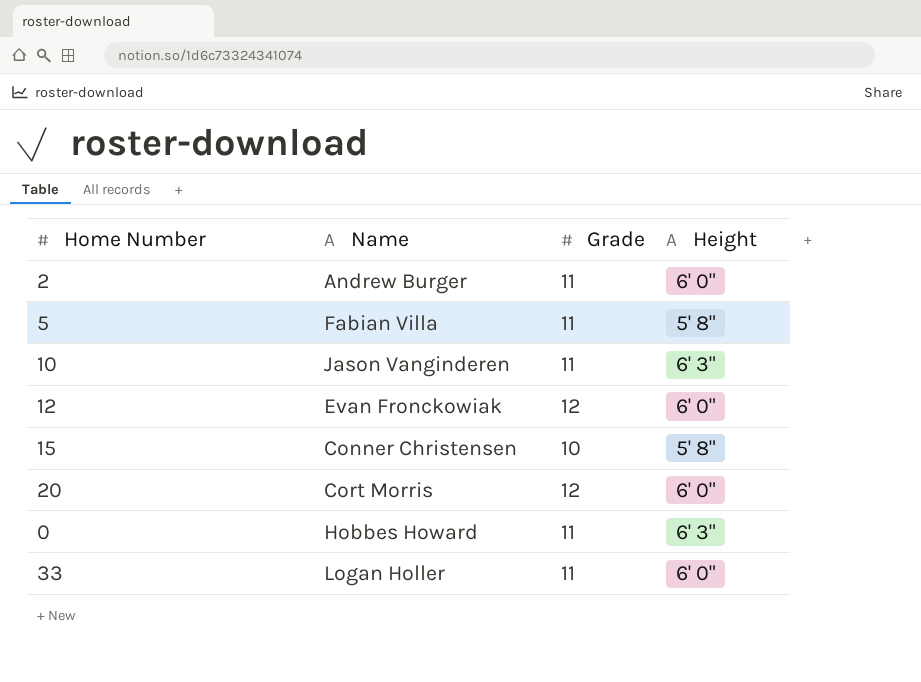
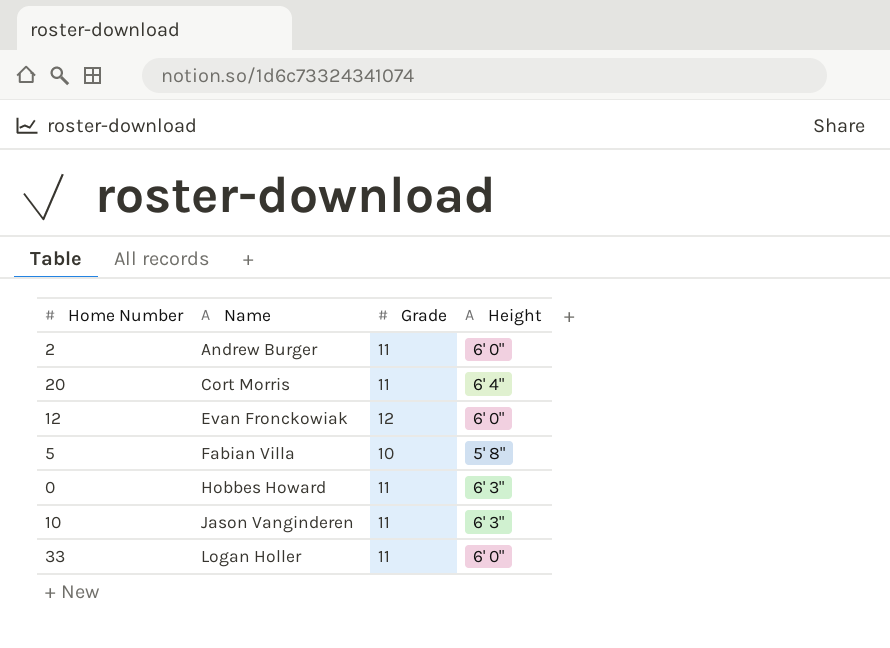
row order: none -> Name ascending
row 15: Conner Christensen | 10 | 5' 8" -> none
20 | Grade: 12 -> 11
20 | Height: 6' 0" -> 6' 4"
5 | Grade: 11 -> 10

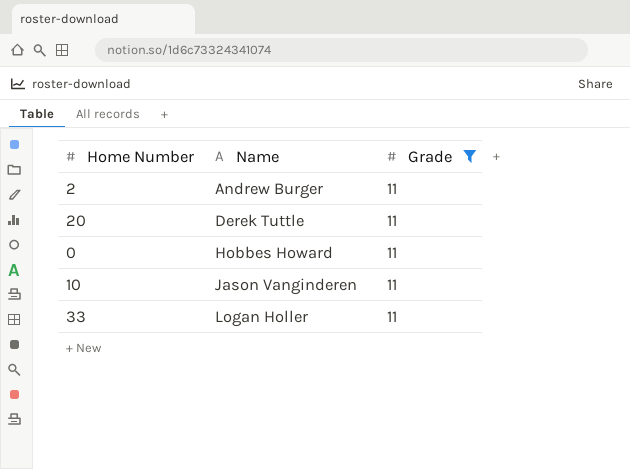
filter: none -> Grade = 11
column Height | position: 4 -> none
20 | Name: Cort Morris -> Derek Tuttle

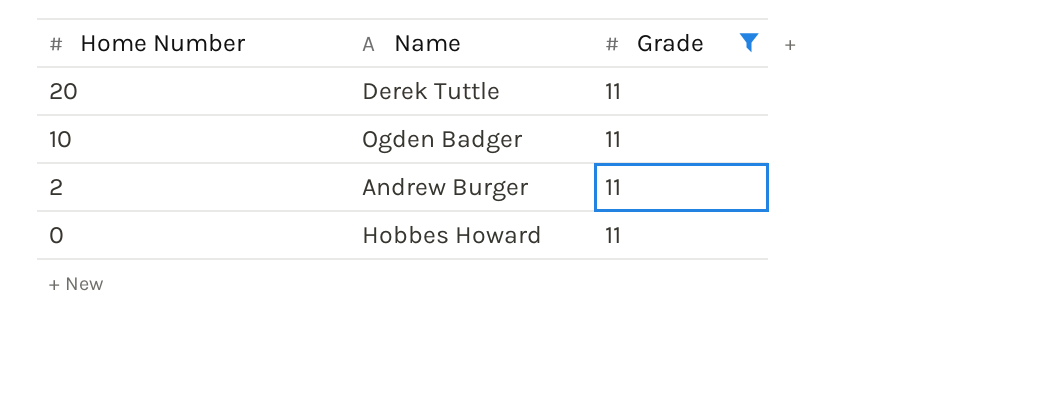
row order: Name ascending -> Home Number descending
row 33: Logan Holler | 11 -> none
10 | Name: Jason Vanginderen -> Ogden Badger

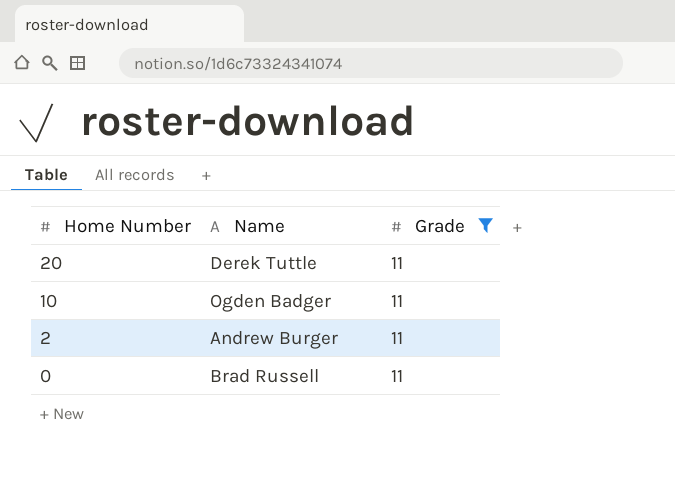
0 | Name: Hobbes Howard -> Brad Russell

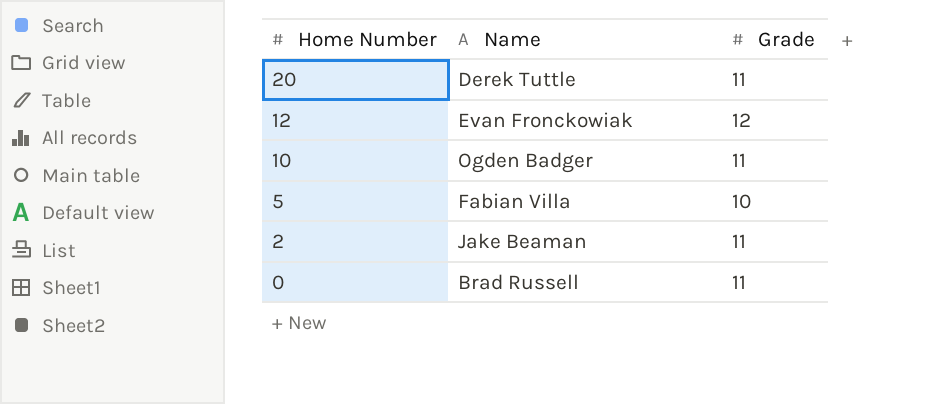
filter: Grade = 11 -> none
2 | Name: Andrew Burger -> Jake Beaman

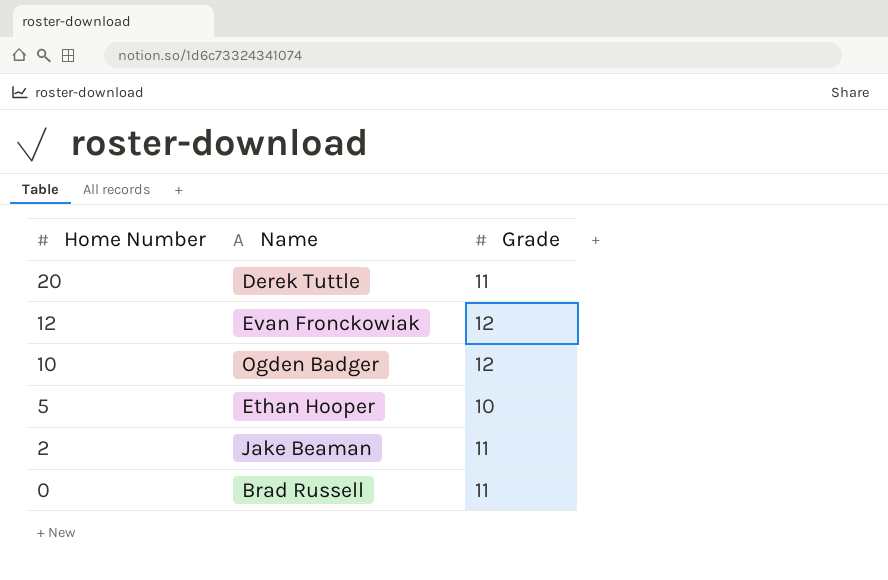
10 | Grade: 11 -> 12
5 | Name: Fabian Villa -> Ethan Hooper

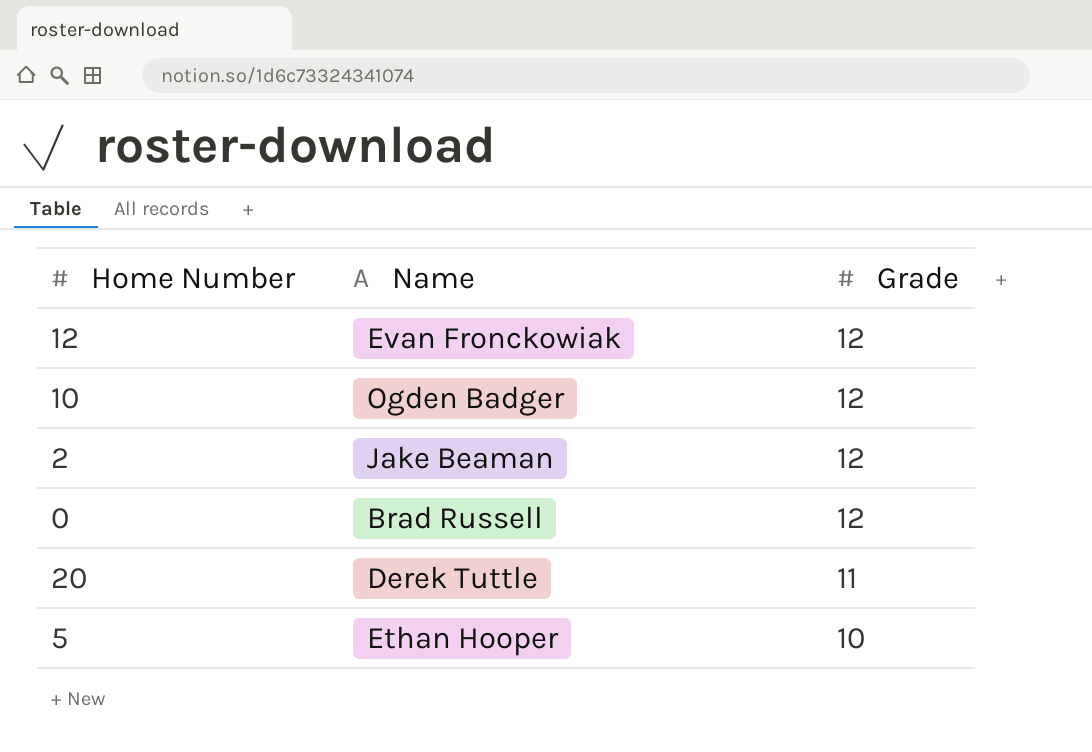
row order: Home Number descending -> Grade descending
2 | Grade: 11 -> 12
0 | Grade: 11 -> 12

